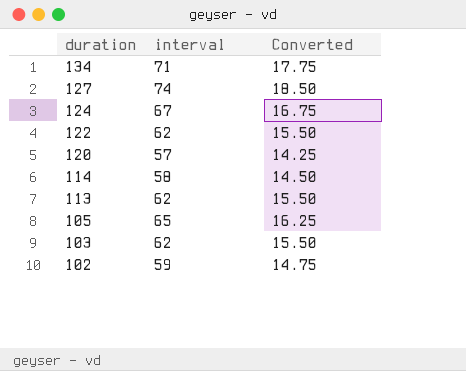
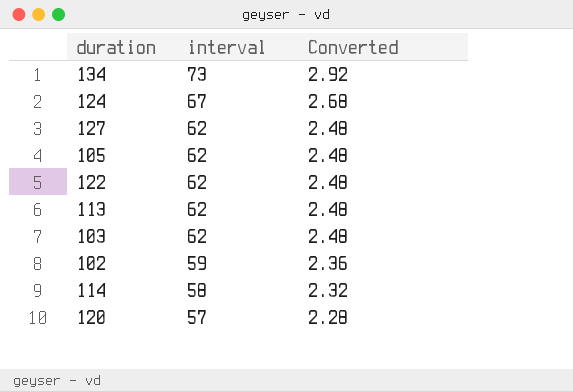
row order: duration descending -> interval descending
column Converted | formula: [interval] * 0.25 -> [interval] * 0.04
134 | interval: 71 -> 73
127 | interval: 74 -> 62
105 | interval: 65 -> 62

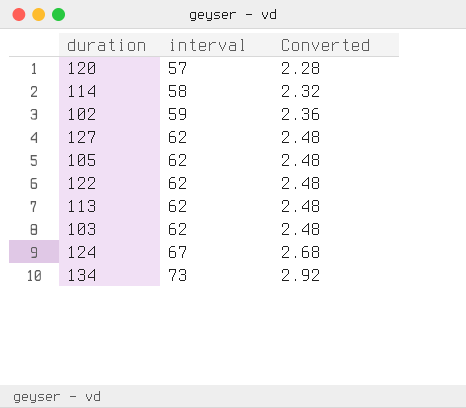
row order: interval descending -> interval ascending

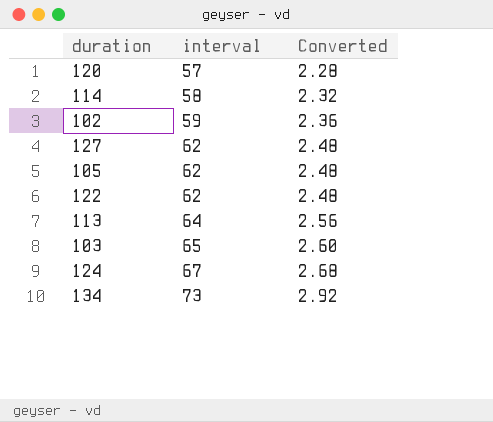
113 | interval: 62 -> 64
113 | Converted: 2.48 -> 2.56
103 | interval: 62 -> 65
103 | Converted: 2.48 -> 2.60

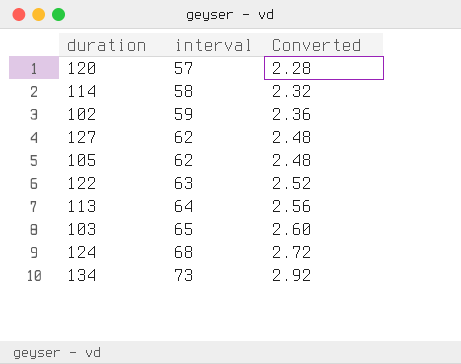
122 | interval: 62 -> 63
122 | Converted: 2.48 -> 2.52
124 | interval: 67 -> 68
124 | Converted: 2.68 -> 2.72

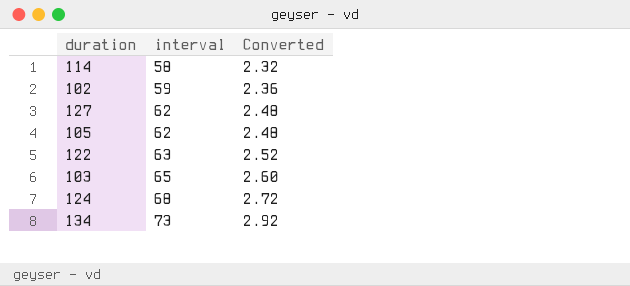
row 120: 57 | 2.28 -> none
row 113: 64 | 2.56 -> none

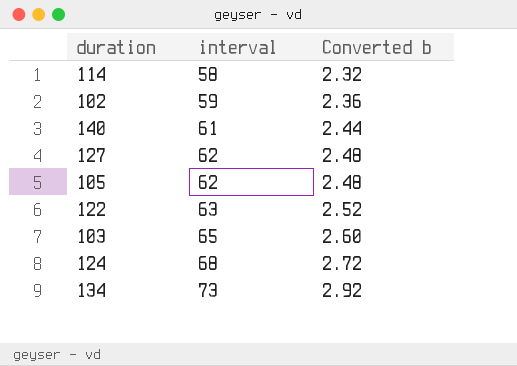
column name: Converted -> Converted b
row 140: none -> 61 | 2.44

